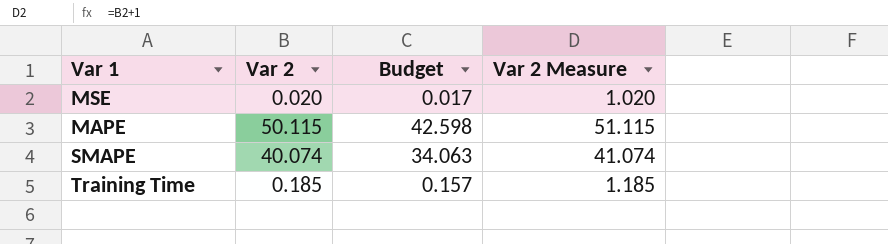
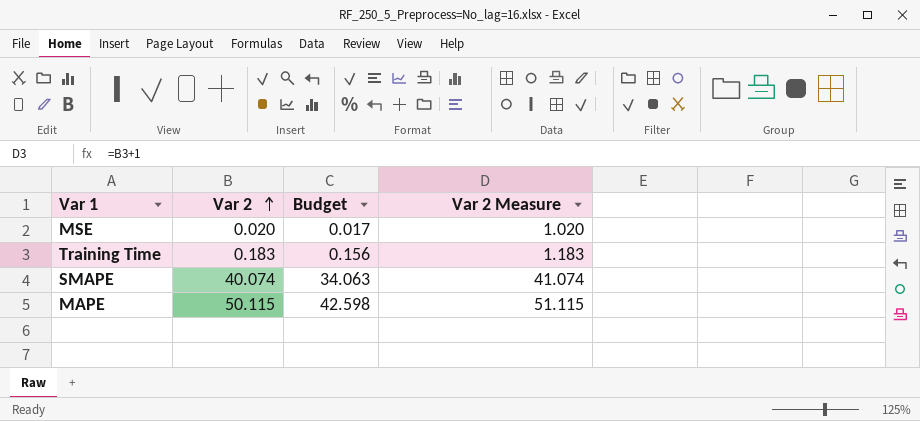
row order: none -> Var 2 ascending
Training Time | Var 2: 0.185 -> 0.183
Training Time | Budget: 0.157 -> 0.156
Training Time | Var 2 Measure: 1.185 -> 1.183

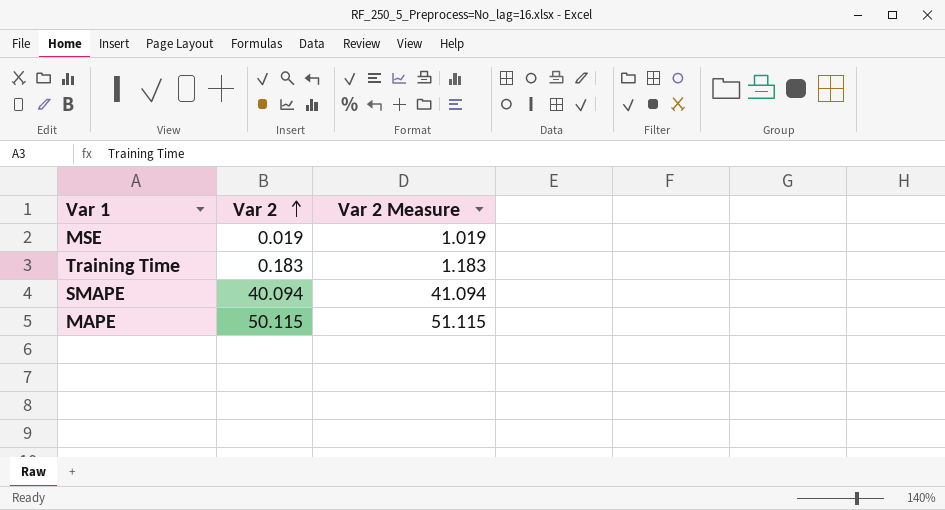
column Budget | formula: [Var 2] * 0.85 -> none
MSE | Var 2: 0.020 -> 0.019
MSE | Var 2 Measure: 1.020 -> 1.019
SMAPE | Var 2: 40.074 -> 40.094
SMAPE | Var 2 Measure: 41.074 -> 41.094

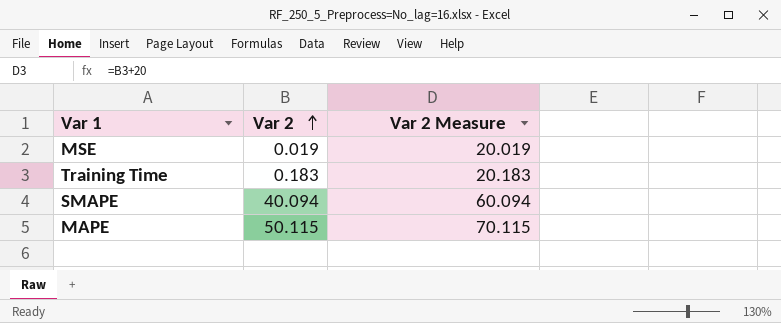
column Var 2 Measure | formula: [Var 2] + 1 -> [Var 2] + 20

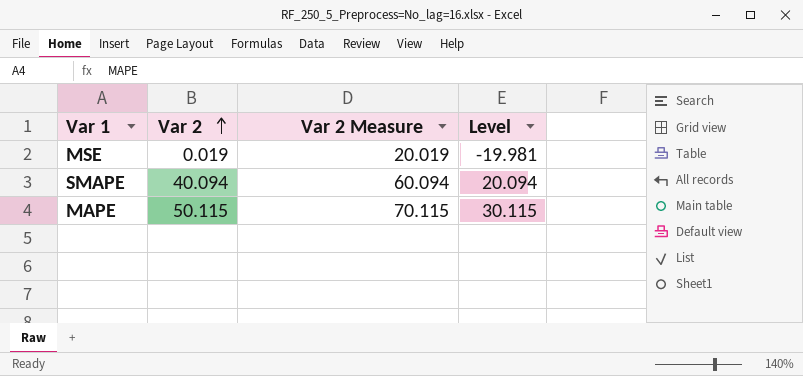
column Level | formula: none -> [Var 2] - 20
row Training Time: 0.183 | 20.183 -> none

